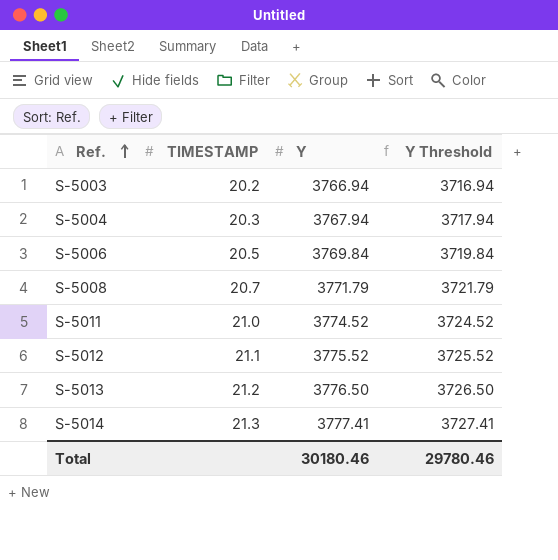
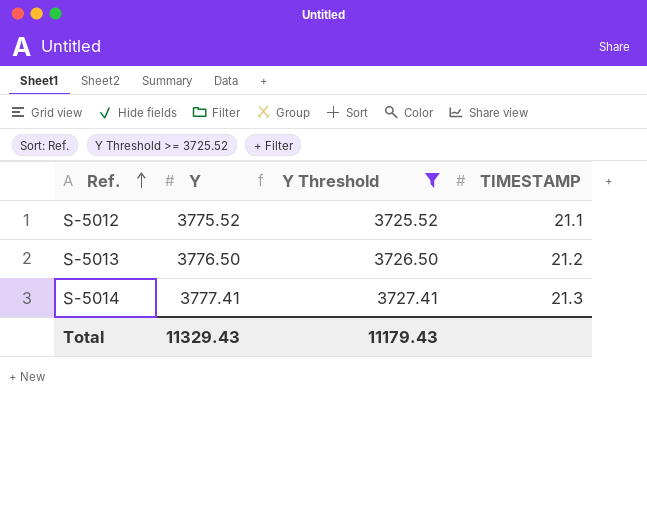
filter: none -> Y Threshold >= 3725.52
column TIMESTAMP | position: 2 -> 4
Total | Y: 30180.46 -> 11329.43
Total | Y Threshold: 29780.46 -> 11179.43

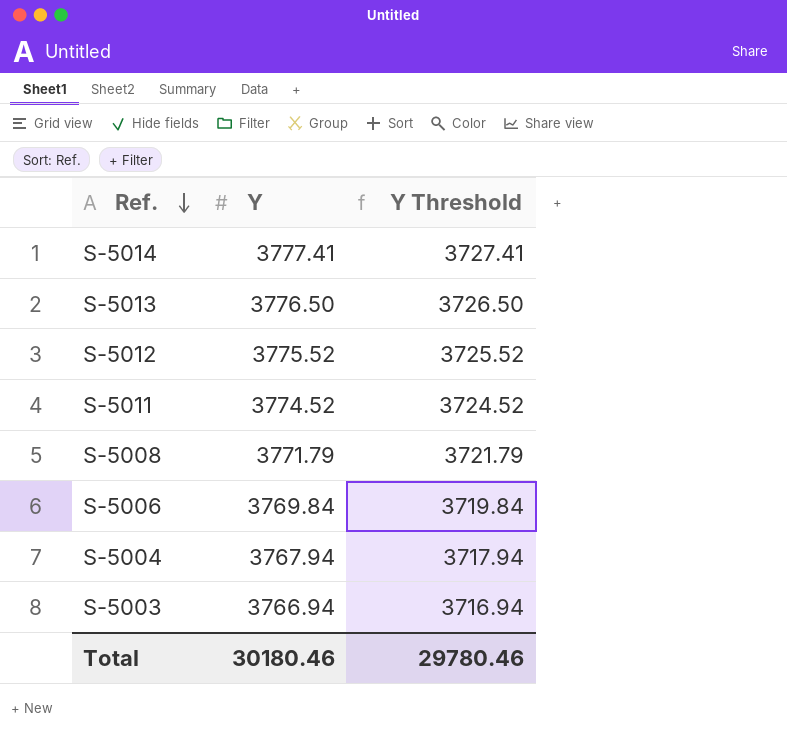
filter: Y Threshold >= 3725.52 -> none
row order: Ref. ascending -> Ref. descending
column TIMESTAMP | position: 4 -> none
Total | Y: 11329.43 -> 30180.46
Total | Y Threshold: 11179.43 -> 29780.46

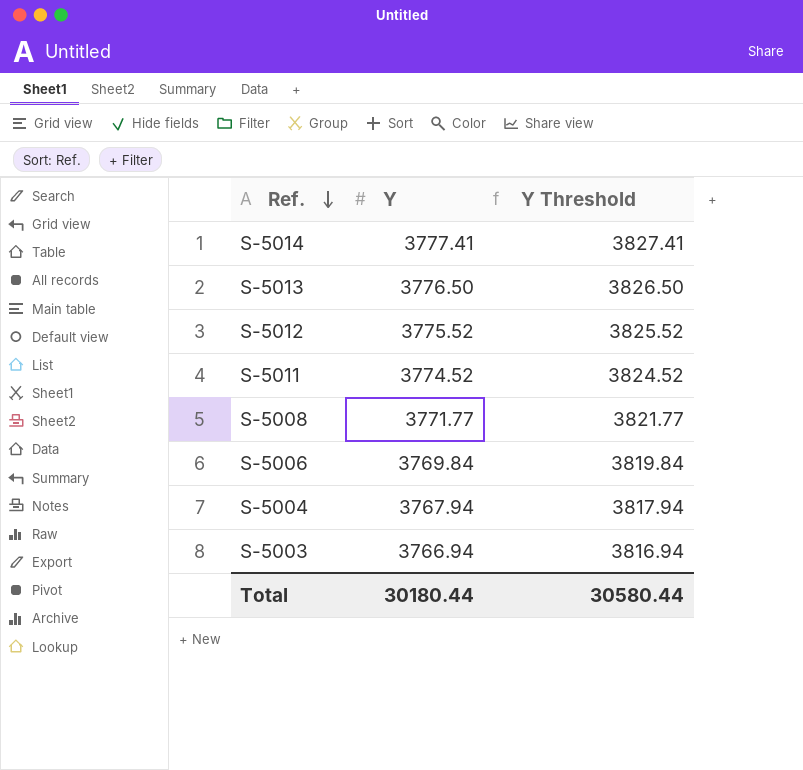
column Y Threshold | formula: [Y] - 50 -> [Y] + 50
S-5008 | Y: 3771.79 -> 3771.77
Total | Y: 30180.46 -> 30180.44
Total | Y Threshold: 29780.46 -> 30580.44

